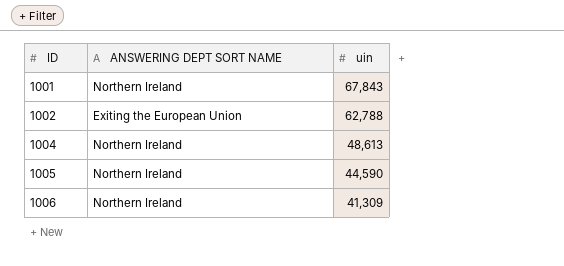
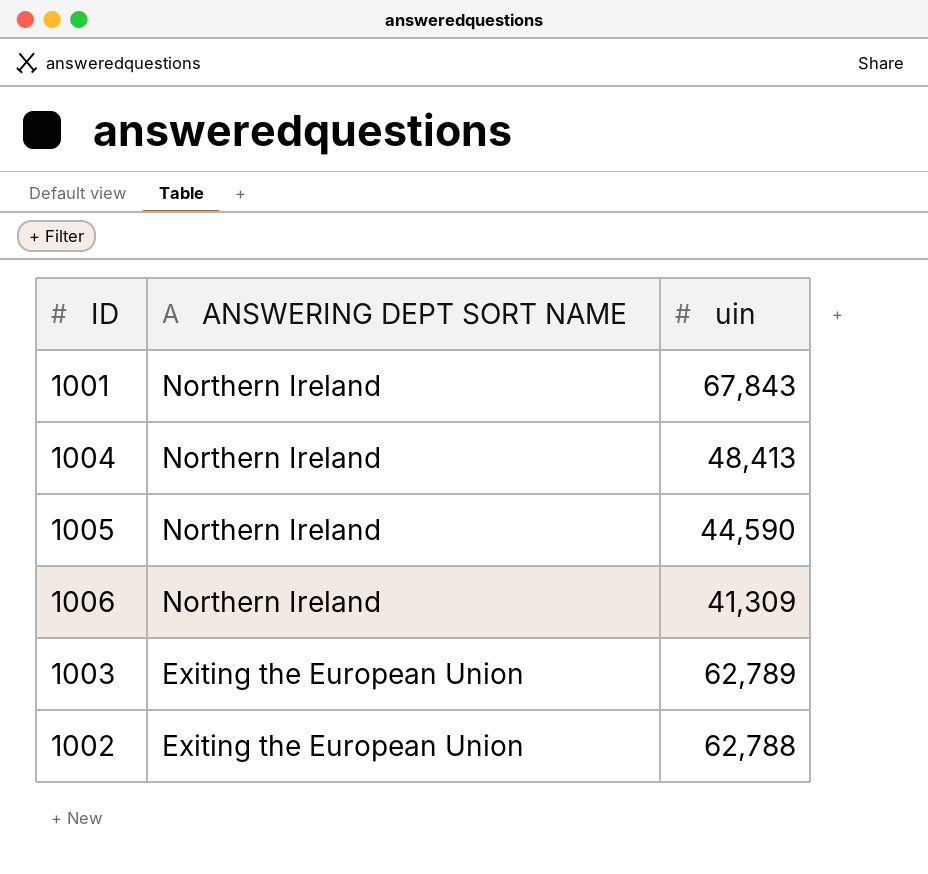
row order: ID ascending -> ANSWERING DEPT SORT NAME descending
1004 | uin: 48,613 -> 48,413
row 1003: none -> Exiting the European Union | 62,789

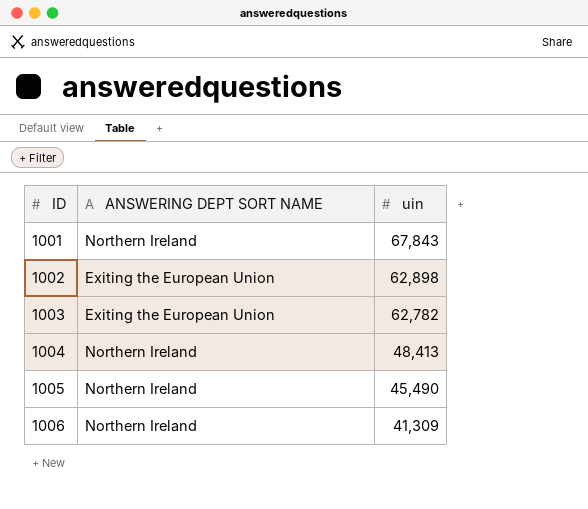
row order: ANSWERING DEPT SORT NAME descending -> ID ascending
1002 | uin: 62,788 -> 62,898
1003 | uin: 62,789 -> 62,782
1005 | uin: 44,590 -> 45,490

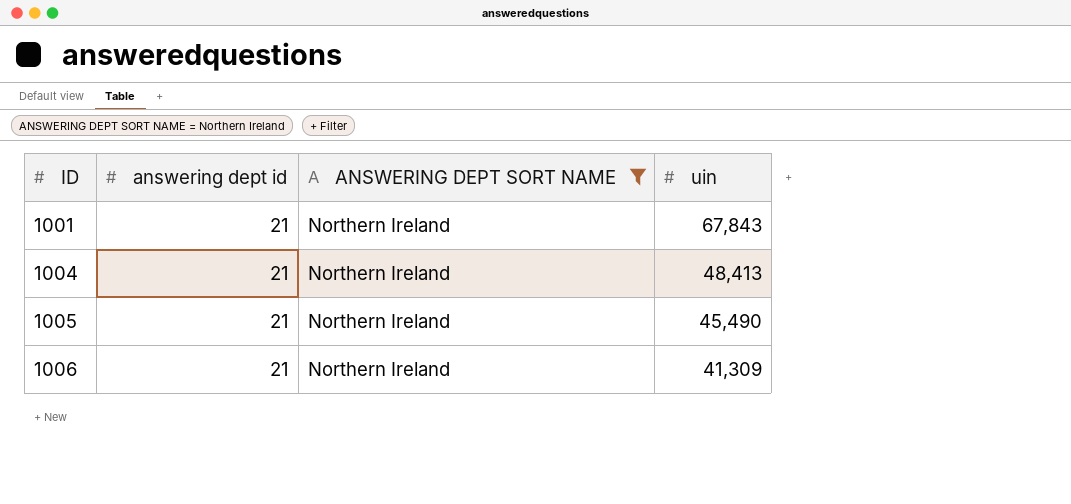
filter: none -> ANSWERING DEPT SORT NAME = Northern Ireland
column answering dept id | position: none -> 2

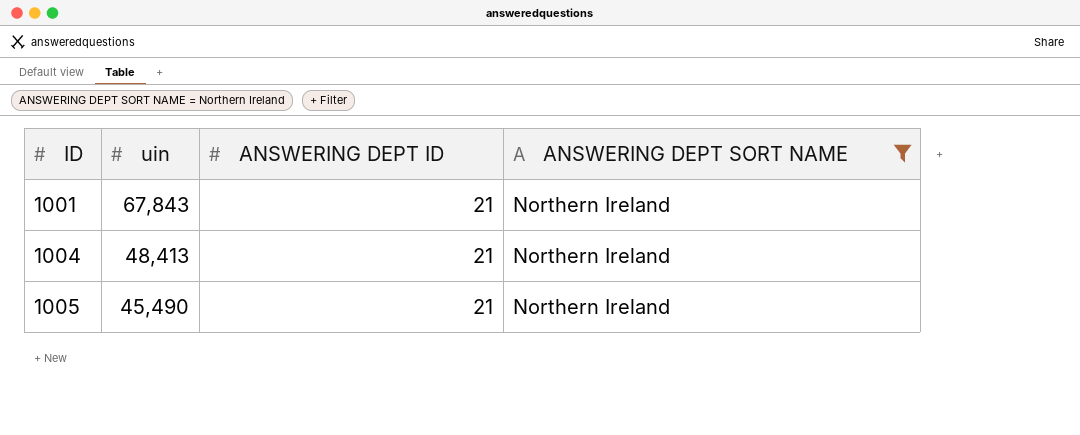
column uin | position: 4 -> 2
column name: answering dept id -> ANSWERING DEPT ID
row 1006: 21 | Northern Ireland | 41,309 -> none

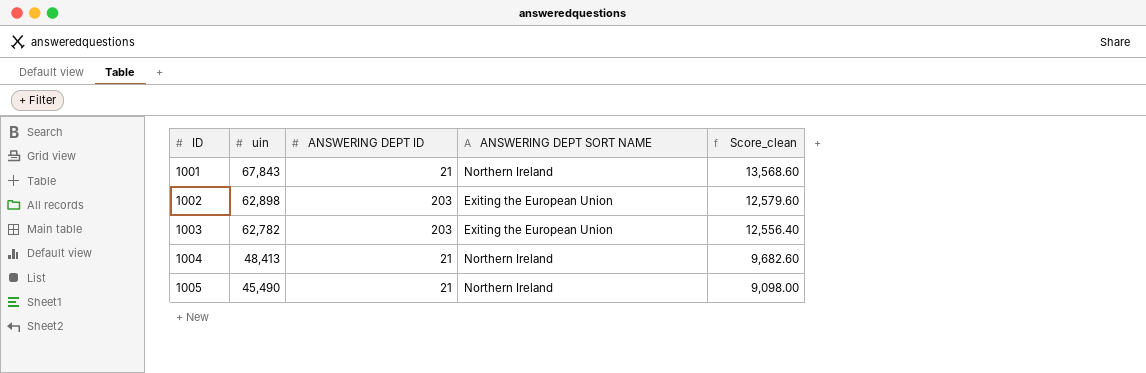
filter: ANSWERING DEPT SORT NAME = Northern Ireland -> none
column Score_clean | formula: none -> [uin] * 0.2

